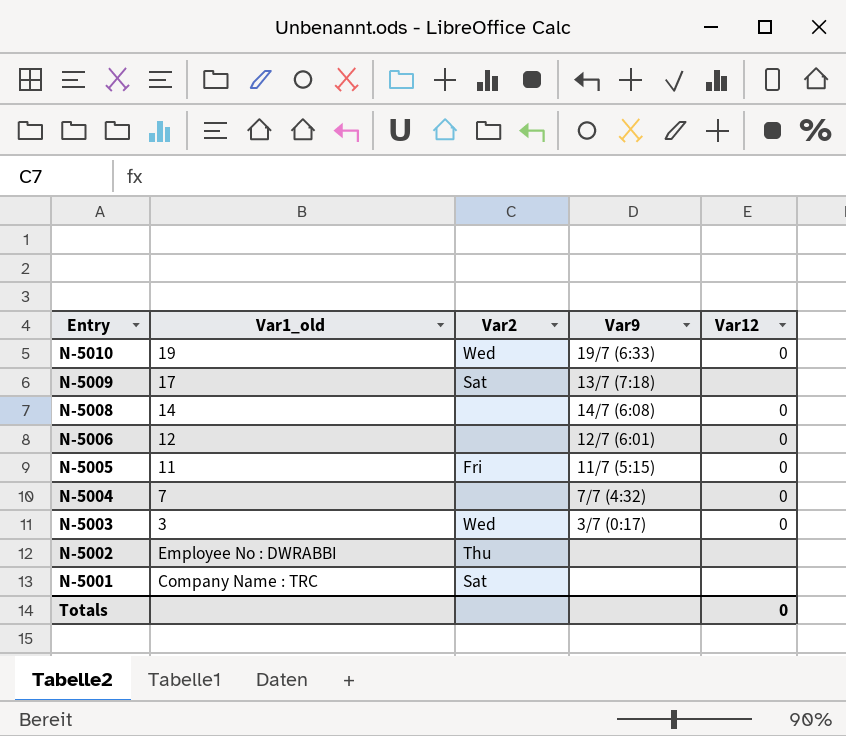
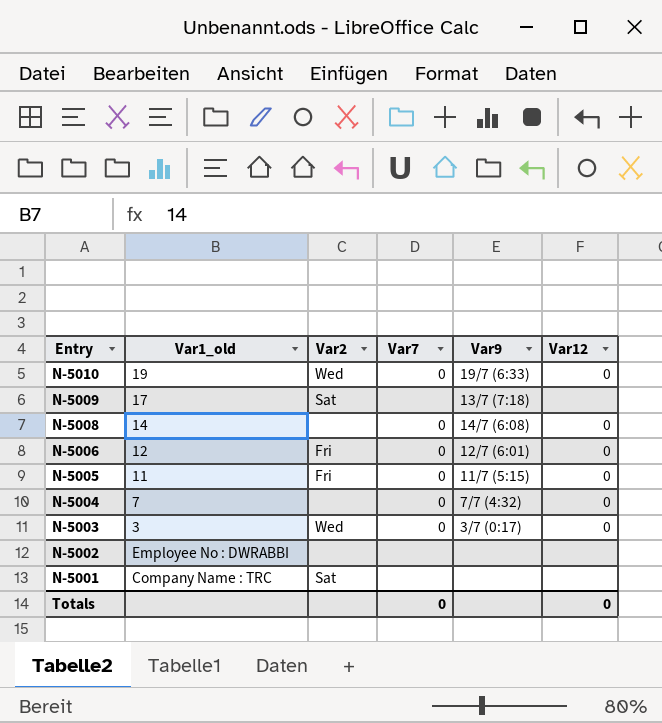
column Var7 | position: none -> 4
N-5006 | Var2: none -> Fri
N-5002 | Var2: Thu -> none

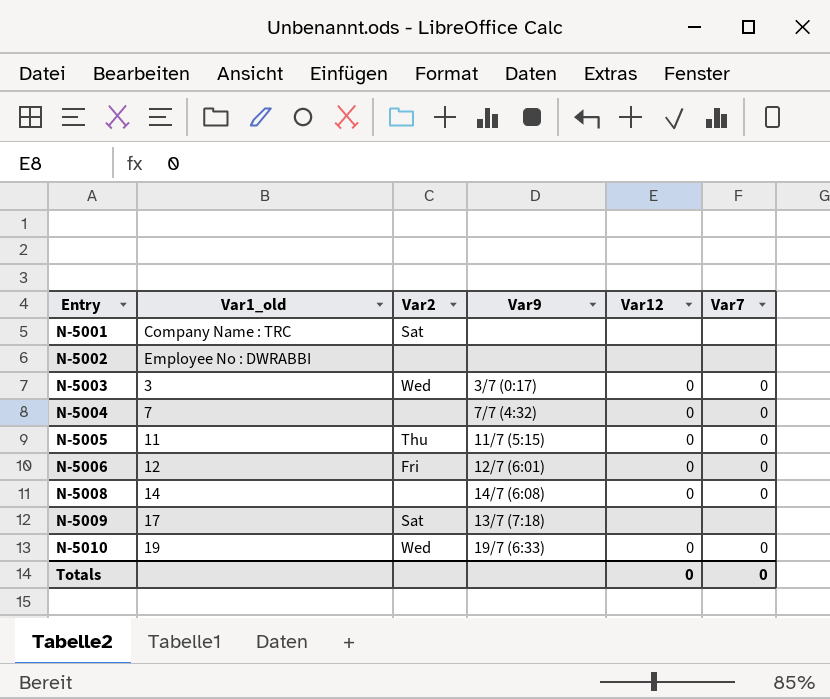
row order: Entry descending -> Entry ascending
column Var7 | position: 4 -> 6
N-5005 | Var2: Fri -> Thu

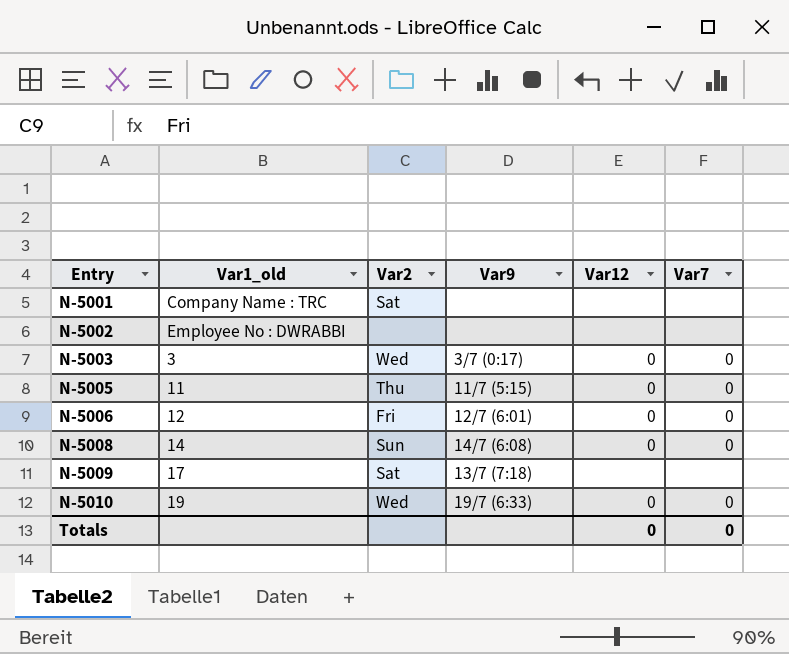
row N-5004: 7 | none | 7/7 (4:32) | 0 | 0 -> none
N-5008 | Var2: none -> Sun

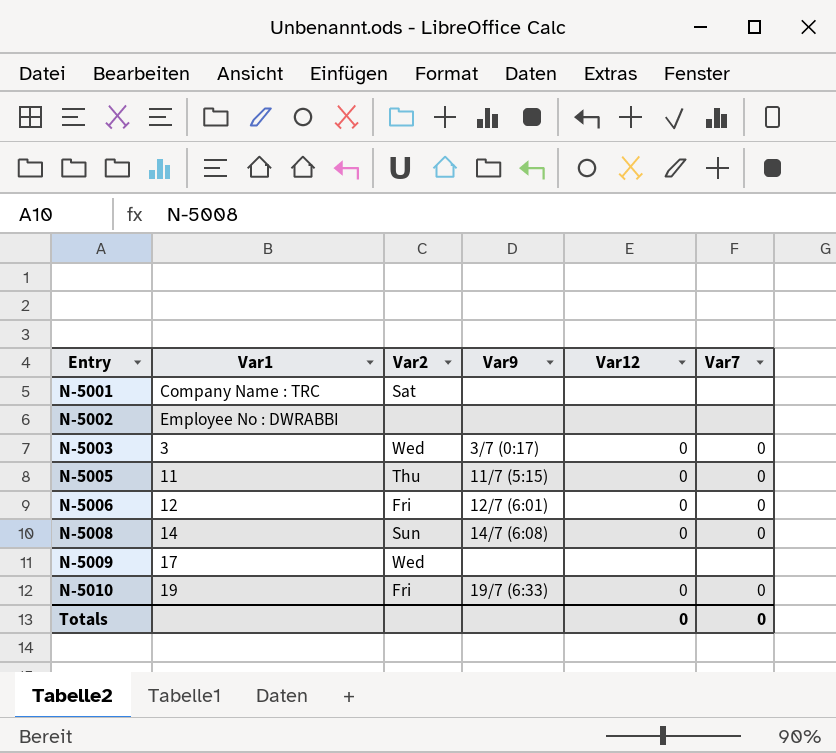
column name: Var1_old -> Var1
N-5009 | Var2: Sat -> Wed
N-5009 | Var9: 13/7 (7:18) -> none
N-5010 | Var2: Wed -> Fri

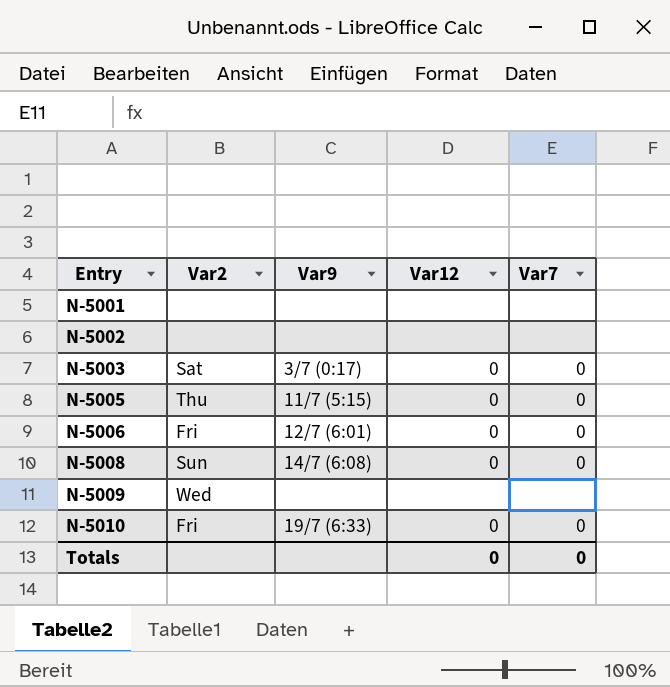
column Var1 | position: 2 -> none
N-5001 | Var2: Sat -> none
N-5003 | Var2: Wed -> Sat

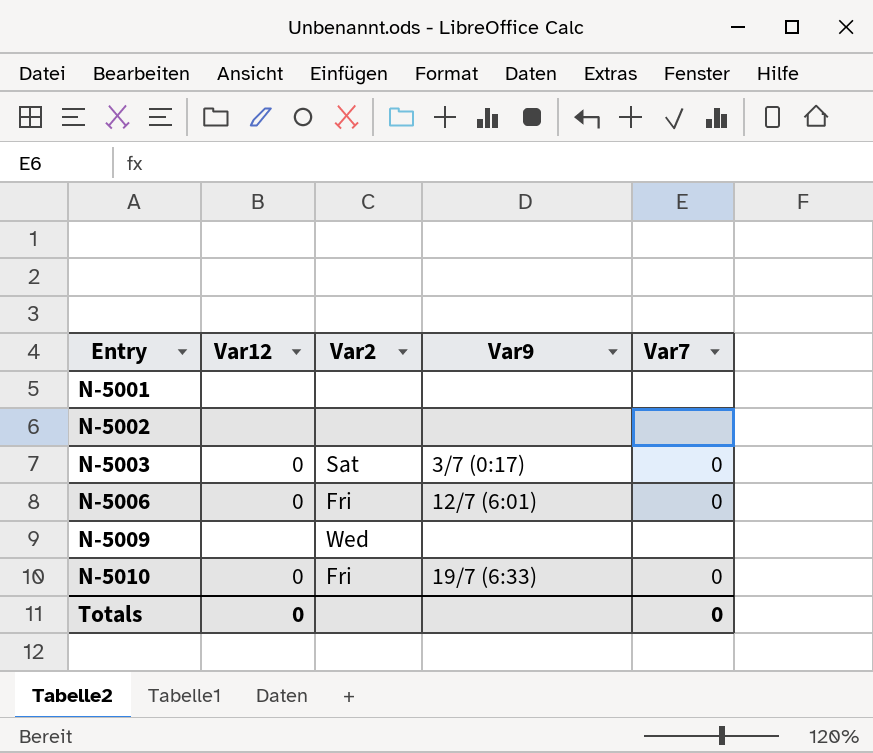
column Var12 | position: 4 -> 2
row N-5005: Thu | 11/7 (5:15) | 0 | 0 -> none
row N-5008: Sun | 14/7 (6:08) | 0 | 0 -> none

